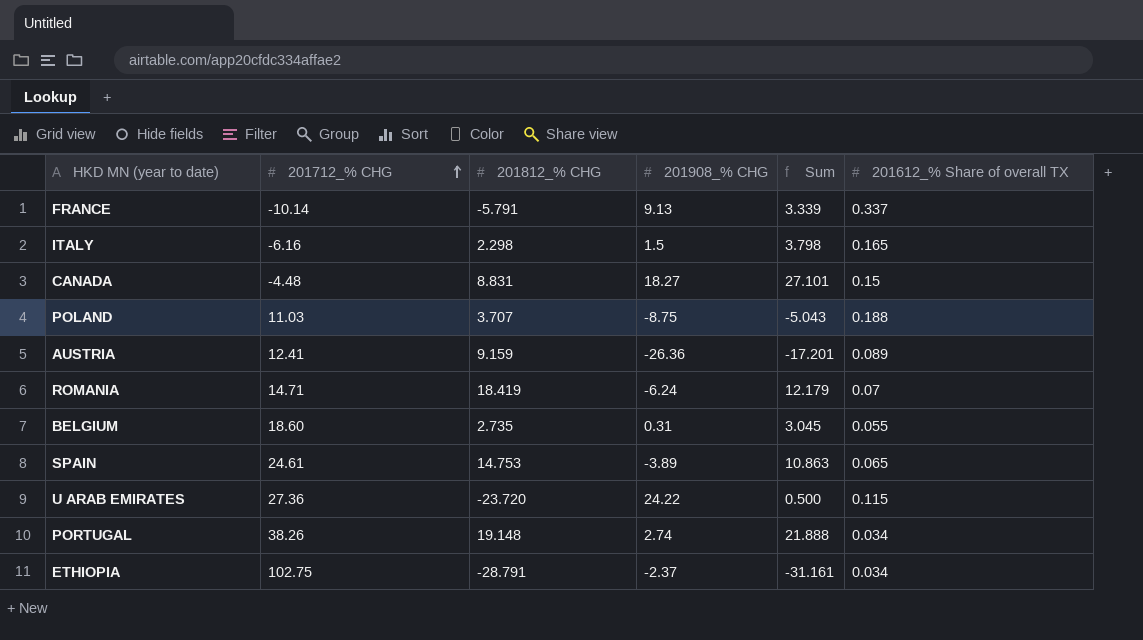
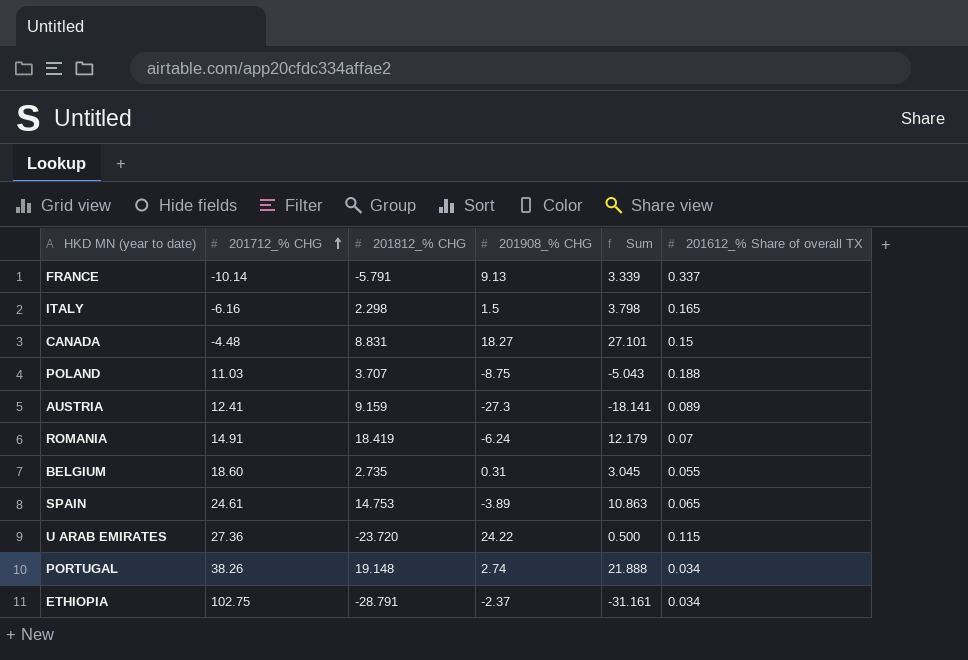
AUSTRIA | 201908_% CHG: -26.36 -> -27.3
AUSTRIA | Sum: -17.201 -> -18.141
ROMANIA | 201712_% CHG: 14.71 -> 14.91

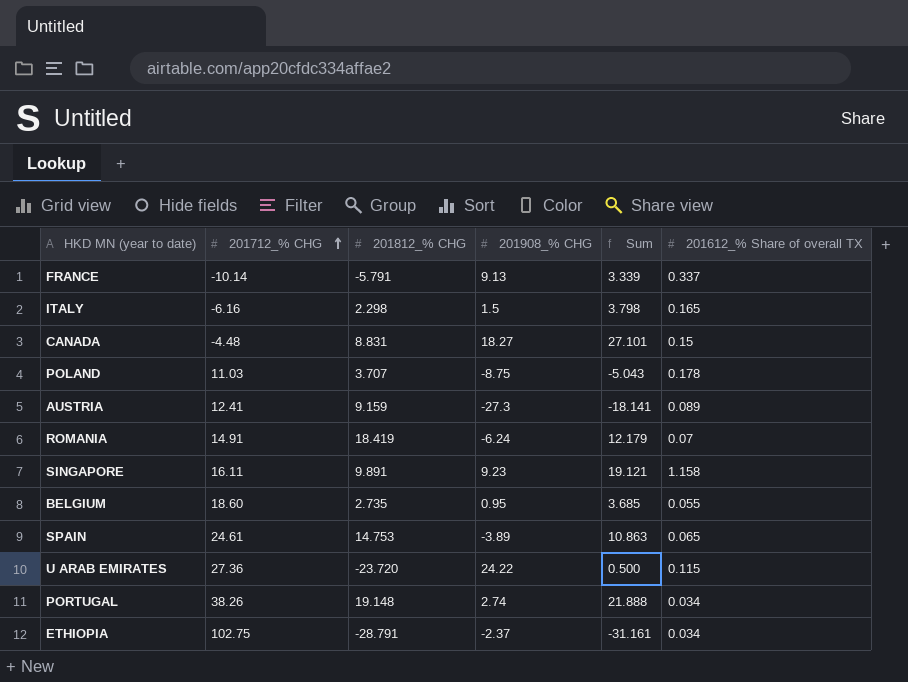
POLAND | 201612_% Share of overall TX: 0.188 -> 0.178
row SINGAPORE: none -> 16.11 | 9.891 | 9.23 | 19.121 | 1.158
BELGIUM | 201908_% CHG: 0.31 -> 0.95
BELGIUM | Sum: 3.045 -> 3.685

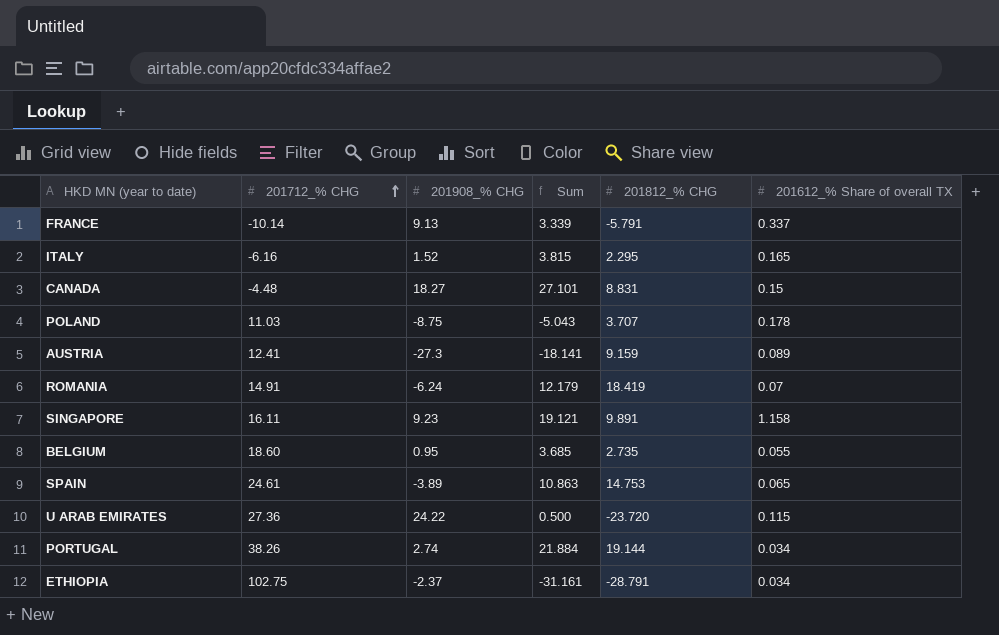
column 201812_% CHG | position: 3 -> 5
ITALY | 201908_% CHG: 1.5 -> 1.52
ITALY | Sum: 3.798 -> 3.815
ITALY | 201812_% CHG: 2.298 -> 2.295
PORTUGAL | Sum: 21.888 -> 21.884
PORTUGAL | 201812_% CHG: 19.148 -> 19.144

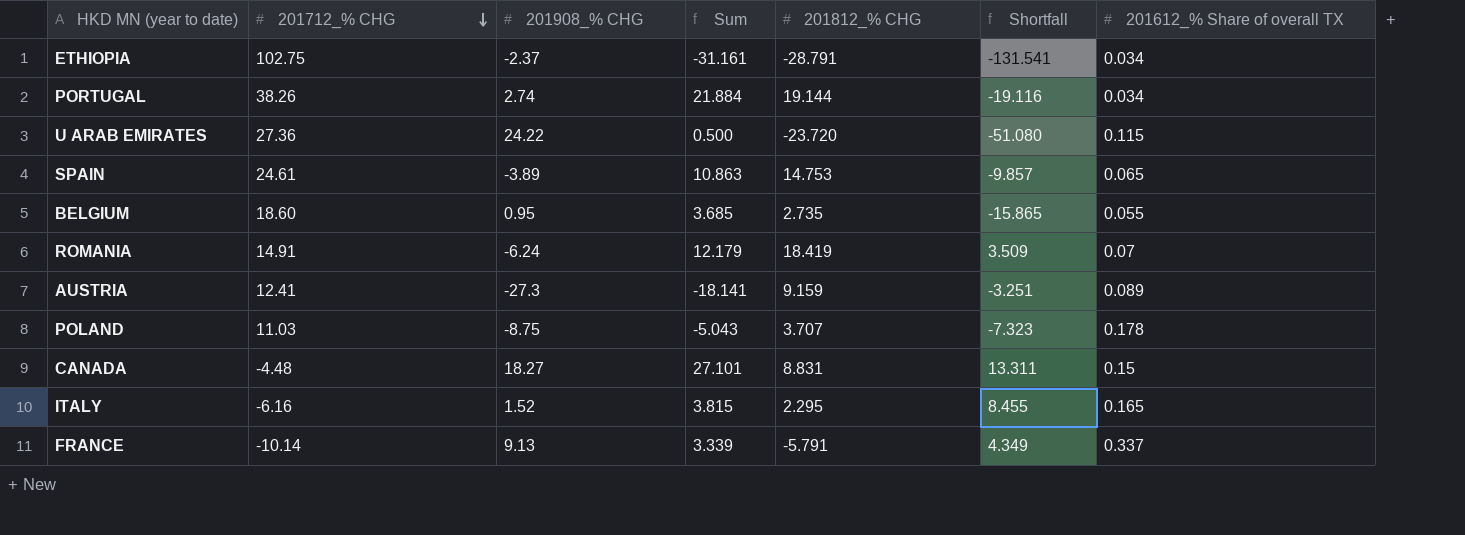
row order: 201712_% CHG ascending -> 201712_% CHG descending
column Shortfall | formula: none -> [201812_% CHG] - [201712_% CHG]
row SINGAPORE: 16.11 | 9.23 | 19.121 | 9.891 | 1.158 -> none

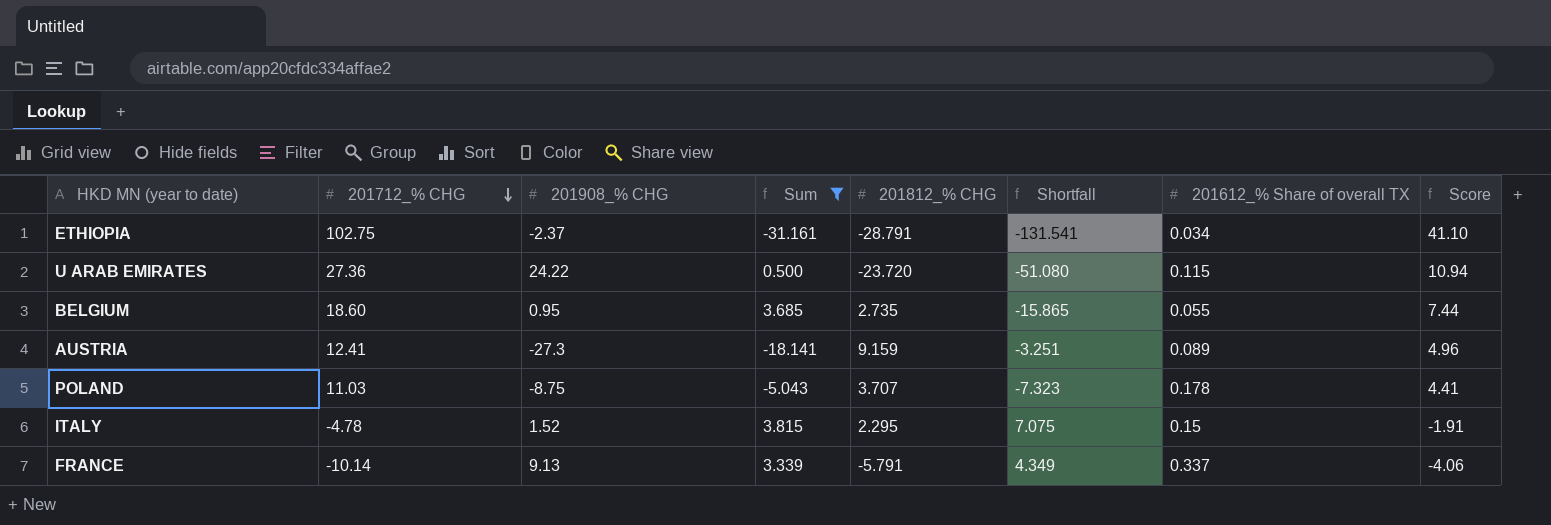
filter: none -> Sum <= 3.815
column Score | formula: none -> [201712_% CHG] * 0.4
ITALY | 201712_% CHG: -6.16 -> -4.78
ITALY | Shortfall: 8.455 -> 7.075
ITALY | 201612_% Share of overall TX: 0.165 -> 0.15

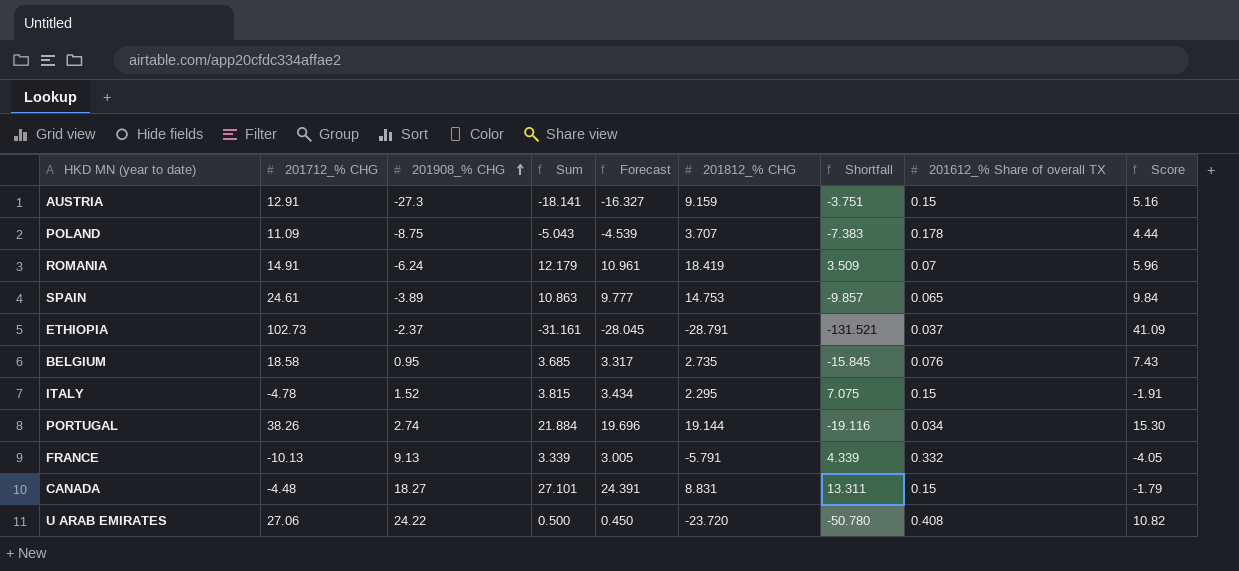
filter: Sum <= 3.815 -> none
row order: 201712_% CHG descending -> 201908_% CHG ascending
column Forecast | formula: none -> [Sum] * 0.9
AUSTRIA | 201712_% CHG: 12.41 -> 12.91
AUSTRIA | Shortfall: -3.251 -> -3.751
AUSTRIA | 201612_% Share of overall TX: 0.089 -> 0.15
AUSTRIA | Score: 4.96 -> 5.16
POLAND | 201712_% CHG: 11.03 -> 11.09
POLAND | Shortfall: -7.323 -> -7.383
POLAND | Score: 4.41 -> 4.44
ETHIOPIA | 201712_% CHG: 102.75 -> 102.73
ETHIOPIA | Shortfall: -131.541 -> -131.521
ETHIOPIA | 201612_% Share of overall TX: 0.034 -> 0.037
ETHIOPIA | Score: 41.10 -> 41.09
BELGIUM | 201712_% CHG: 18.60 -> 18.58
BELGIUM | Shortfall: -15.865 -> -15.845
BELGIUM | 201612_% Share of overall TX: 0.055 -> 0.076
BELGIUM | Score: 7.44 -> 7.43
FRANCE | 201712_% CHG: -10.14 -> -10.13
FRANCE | Shortfall: 4.349 -> 4.339
FRANCE | 201612_% Share of overall TX: 0.337 -> 0.332
FRANCE | Score: -4.06 -> -4.05
U ARAB EMIRATES | 201712_% CHG: 27.36 -> 27.06
U ARAB EMIRATES | Shortfall: -51.080 -> -50.780
U ARAB EMIRATES | 201612_% Share of overall TX: 0.115 -> 0.408
U ARAB EMIRATES | Score: 10.94 -> 10.82

